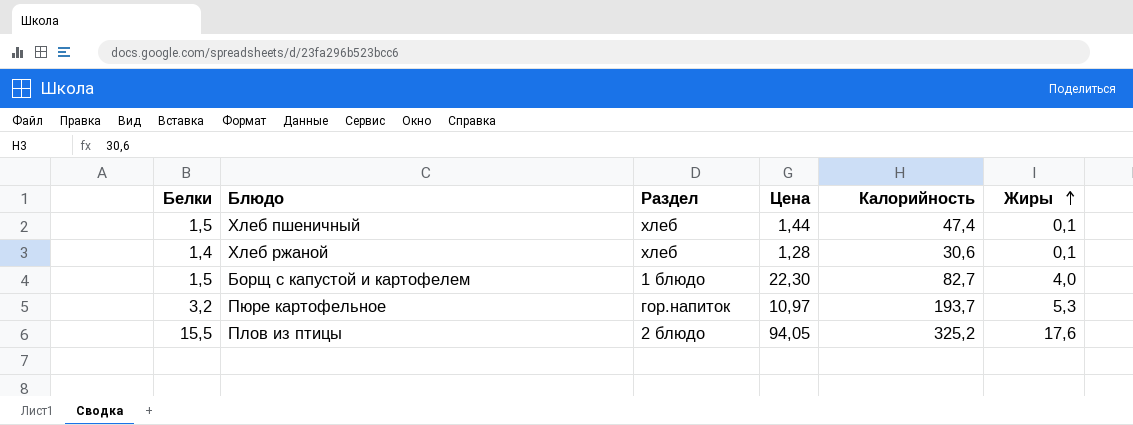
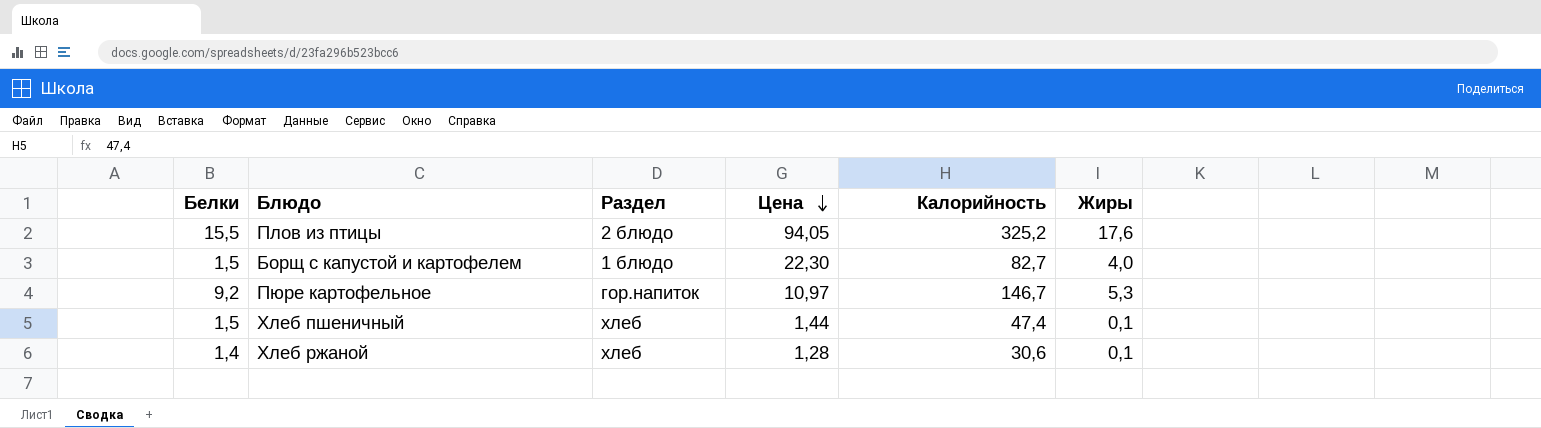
row order: Жиры ascending -> Цена descending
Пюре картофельное | Белки: 3,2 -> 9,2
Пюре картофельное | Калорийность: 193,7 -> 146,7

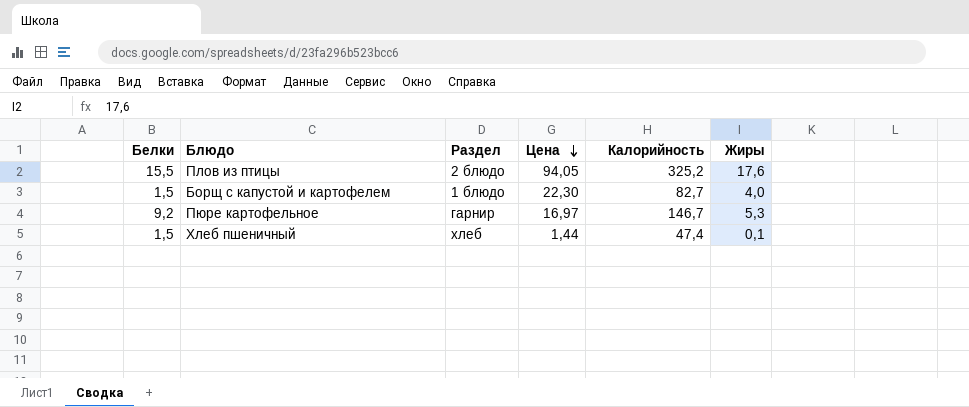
row Хлеб ржаной: 1,4 | хлеб | 1,28 | 30,6 | 0,1 -> none
Пюре картофельное | Раздел: гор.напиток -> гарнир
Пюре картофельное | Цена: 10,97 -> 16,97

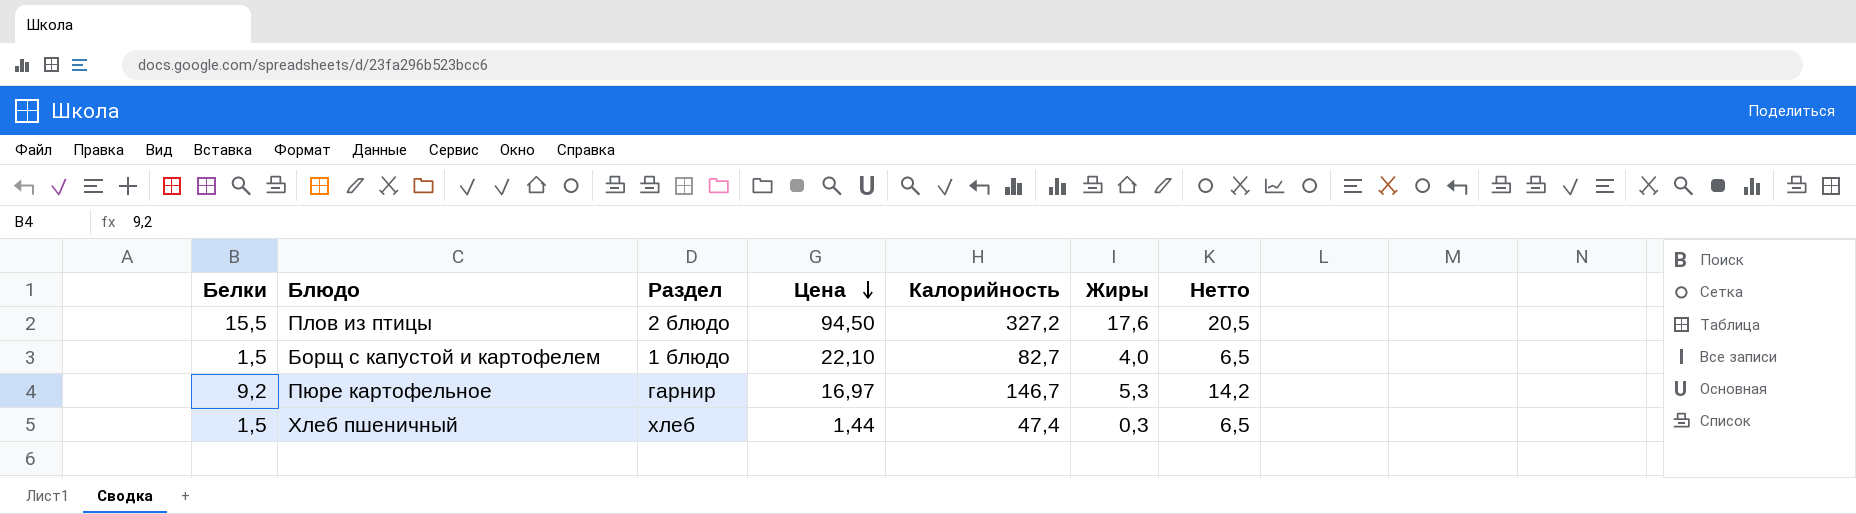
column Нетто | formula: none -> [Белки] + 5
Плов из птицы | Цена: 94,05 -> 94,50
Плов из птицы | Калорийность: 325,2 -> 327,2
Борщ с капустой и картофелем | Цена: 22,30 -> 22,10
Хлеб пшеничный | Жиры: 0,1 -> 0,3

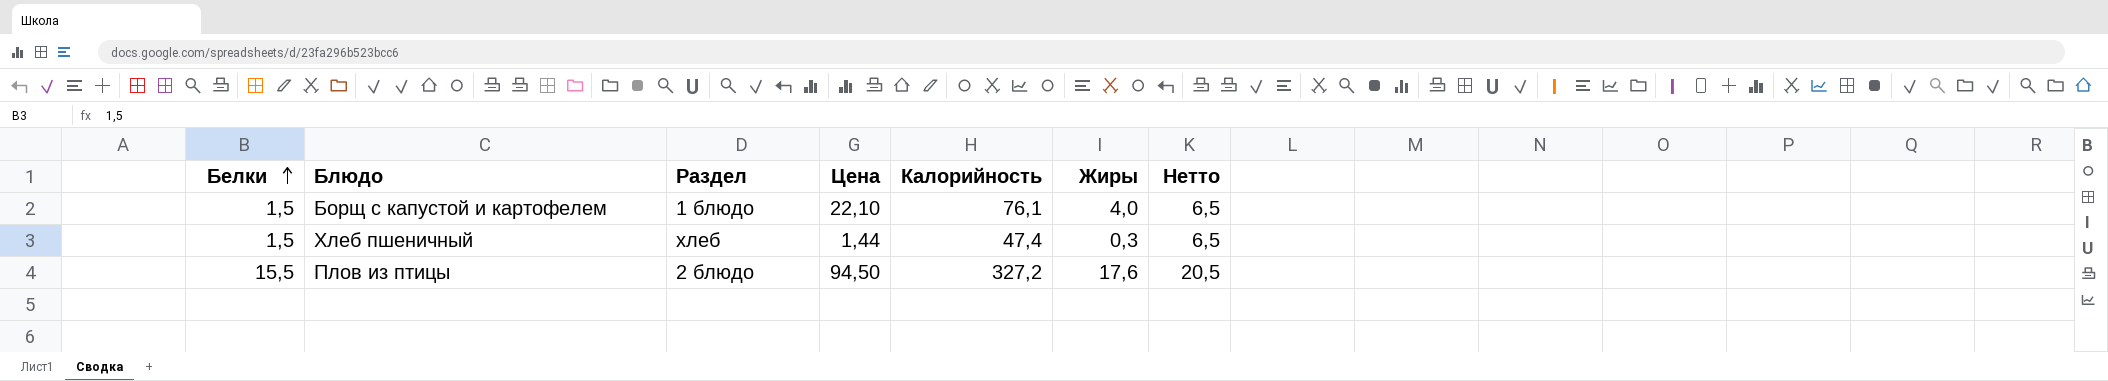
row order: Цена descending -> Белки ascending
row Пюре картофельное: 9,2 | гарнир | 16,97 | 146,7 | 5,3 | 14,2 -> none
Борщ с капустой и картофелем | Калорийность: 82,7 -> 76,1

